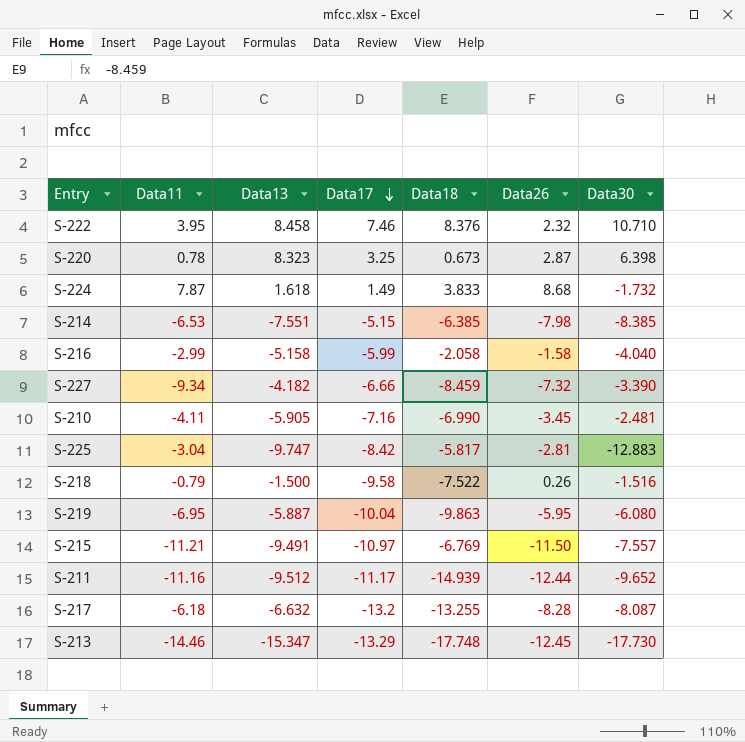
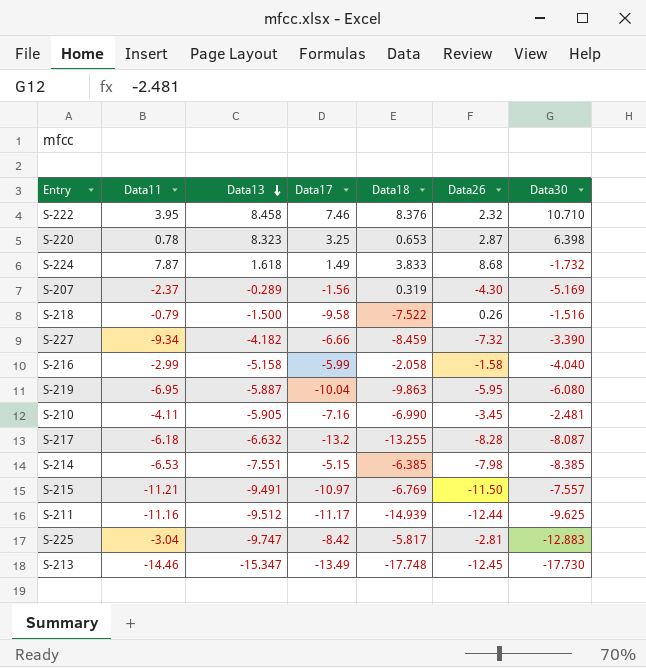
row order: Data17 descending -> Data13 descending
S-220 | Data18: 0.673 -> 0.653
row S-207: none -> -2.37 | -0.289 | -1.56 | 0.319 | -4.30 | -5.169
S-211 | Data30: -9.652 -> -9.625
S-213 | Data17: -13.29 -> -13.49

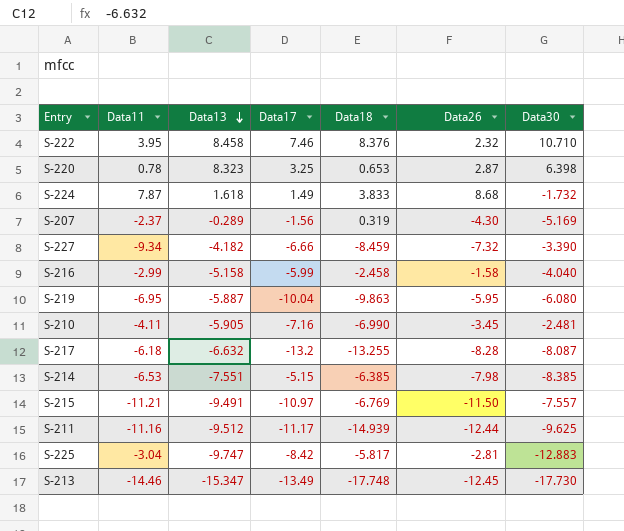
row S-218: -0.79 | -1.500 | -9.58 | -7.522 | 0.26 | -1.516 -> none
S-216 | Data18: -2.058 -> -2.458

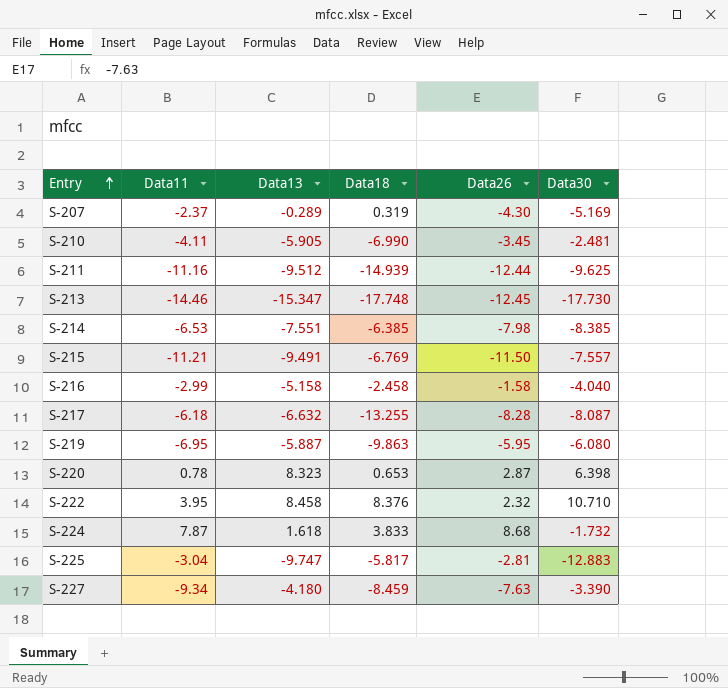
row order: Data13 descending -> Entry ascending
column Data17 | position: 4 -> none
S-227 | Data13: -4.182 -> -4.180
S-227 | Data26: -7.32 -> -7.63

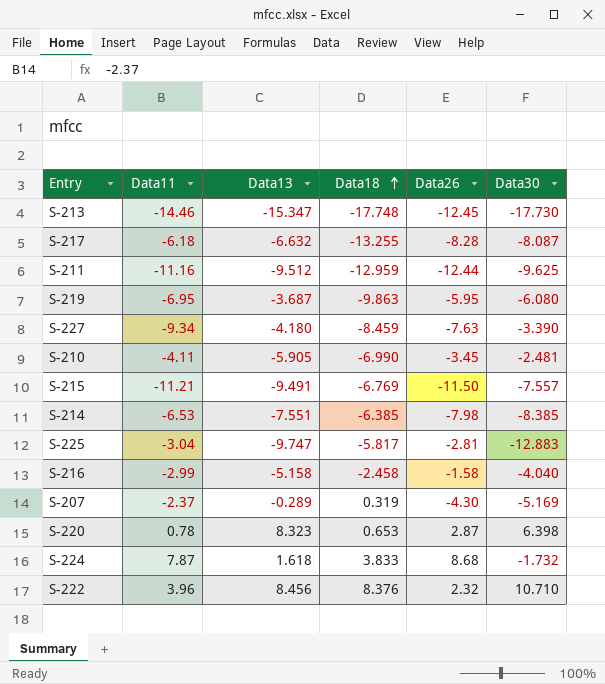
row order: Entry ascending -> Data18 ascending
S-211 | Data18: -14.939 -> -12.959
S-219 | Data13: -5.887 -> -3.687
S-222 | Data11: 3.95 -> 3.96
S-222 | Data13: 8.458 -> 8.456

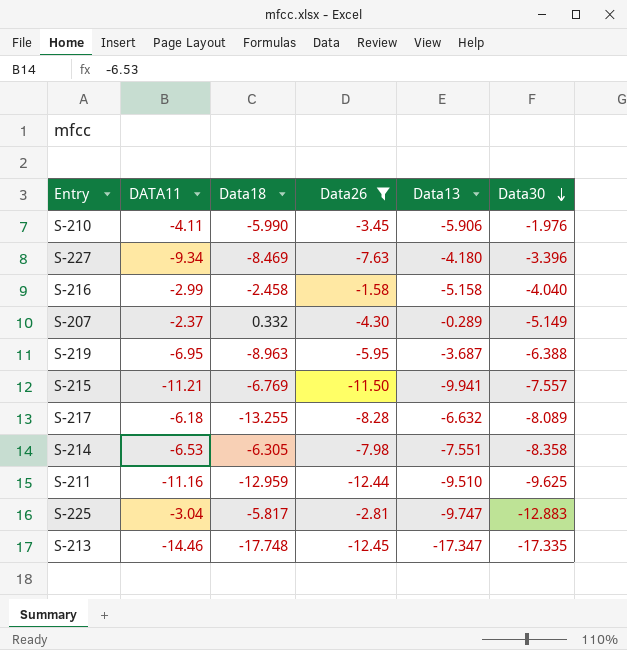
filter: none -> Data26 <= -1.58
row order: Data18 ascending -> Data30 descending
column name: Data11 -> DATA11
column Data13 | position: 3 -> 5
S-210 | Data18: -6.990 -> -5.990
S-210 | Data13: -5.905 -> -5.906
S-210 | Data30: -2.481 -> -1.976
S-227 | Data18: -8.459 -> -8.469
S-227 | Data30: -3.390 -> -3.396
S-207 | Data18: 0.319 -> 0.332
S-207 | Data30: -5.169 -> -5.149
S-219 | Data18: -9.863 -> -8.963
S-219 | Data30: -6.080 -> -6.388
S-215 | Data13: -9.491 -> -9.941
S-217 | Data30: -8.087 -> -8.089
S-214 | Data18: -6.385 -> -6.305
S-214 | Data30: -8.385 -> -8.358
S-211 | Data13: -9.512 -> -9.510
S-213 | Data13: -15.347 -> -17.347
S-213 | Data30: -17.730 -> -17.335

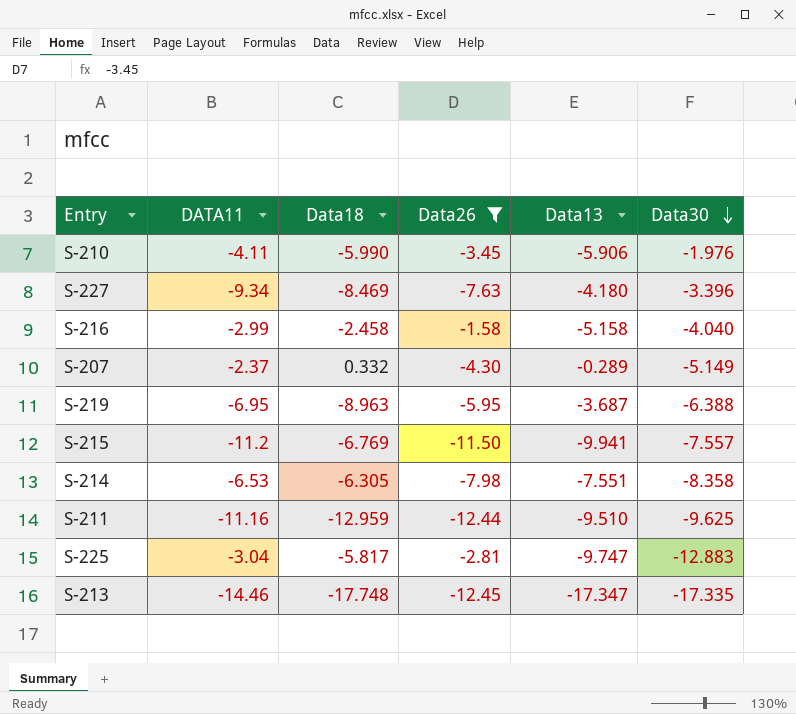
row S-217: -6.18 | -13.255 | -8.28 | -6.632 | -8.089 -> none
S-215 | DATA11: -11.21 -> -11.2

